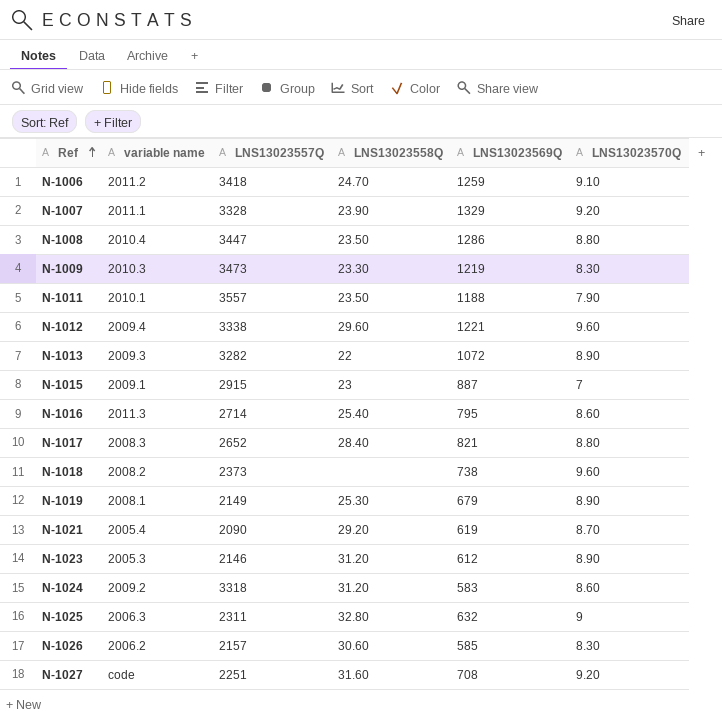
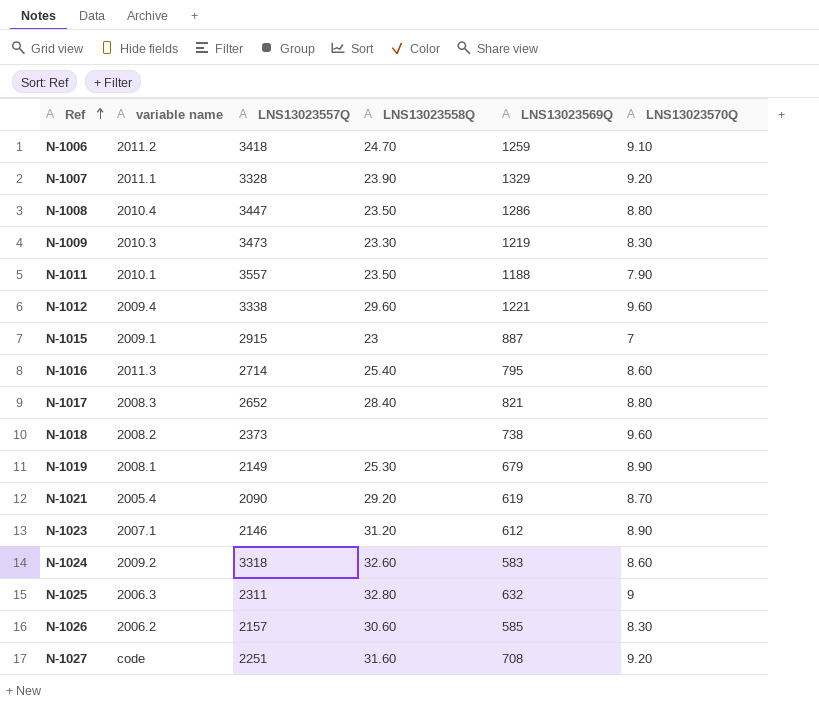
row N-1013: 2009.3 | 3282 | 22 | 1072 | 8.90 -> none
N-1023 | variable name: 2005.3 -> 2007.1
N-1024 | LNS13023558Q: 31.20 -> 32.60

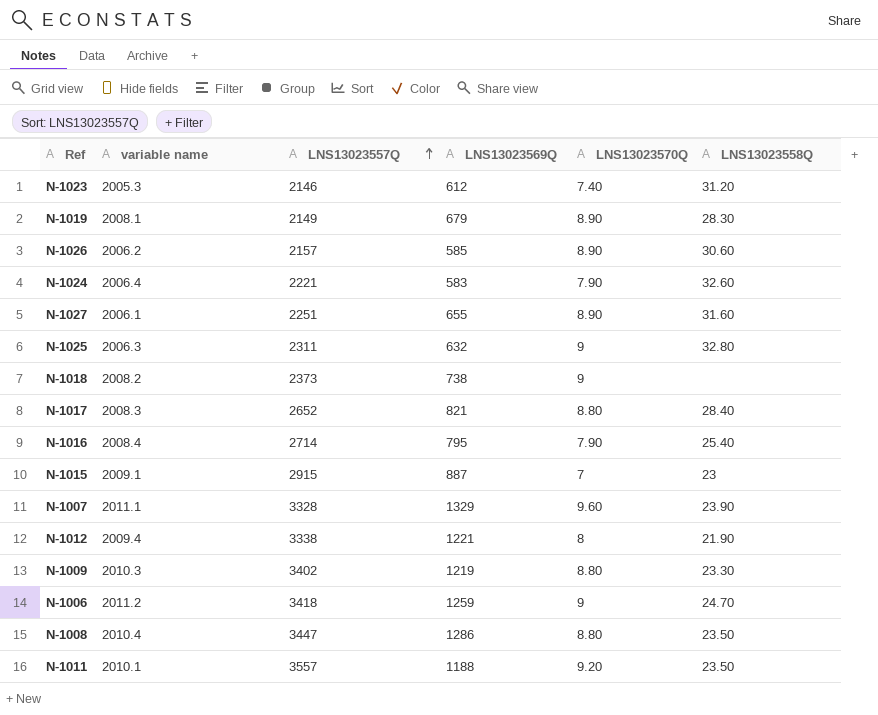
row order: Ref ascending -> LNS13023557Q ascending
column LNS13023558Q | position: 4 -> 6
row N-1021: 2005.4 | 2090 | 29.20 | 619 | 8.70 -> none
N-1023 | variable name: 2007.1 -> 2005.3
N-1023 | LNS13023570Q: 8.90 -> 7.40
N-1019 | LNS13023558Q: 25.30 -> 28.30
N-1026 | LNS13023570Q: 8.30 -> 8.90
N-1024 | variable name: 2009.2 -> 2006.4
N-1024 | LNS13023557Q: 3318 -> 2221
N-1024 | LNS13023570Q: 8.60 -> 7.90
N-1027 | variable name: code -> 2006.1
N-1027 | LNS13023569Q: 708 -> 655
N-1027 | LNS13023570Q: 9.20 -> 8.90
N-1018 | LNS13023570Q: 9.60 -> 9
N-1016 | variable name: 2011.3 -> 2008.4
N-1016 | LNS13023570Q: 8.60 -> 7.90
N-1007 | LNS13023570Q: 9.20 -> 9.60
N-1012 | LNS13023570Q: 9.60 -> 8
N-1012 | LNS13023558Q: 29.60 -> 21.90
N-1009 | LNS13023557Q: 3473 -> 3402
N-1009 | LNS13023570Q: 8.30 -> 8.80
N-1006 | LNS13023570Q: 9.10 -> 9
N-1011 | LNS13023570Q: 7.90 -> 9.20

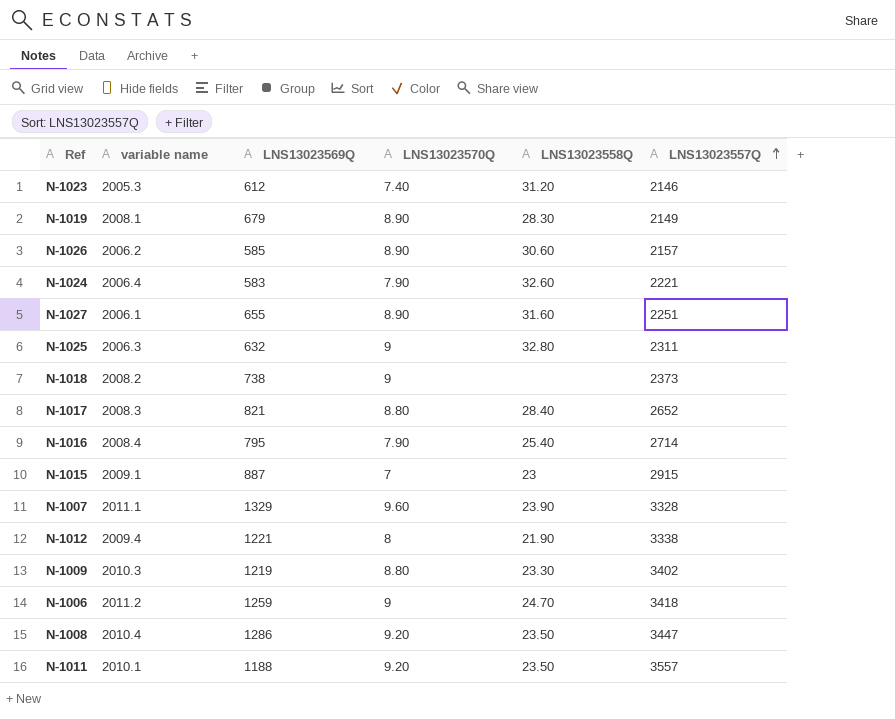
column LNS13023557Q | position: 3 -> 6
N-1008 | LNS13023570Q: 8.80 -> 9.20

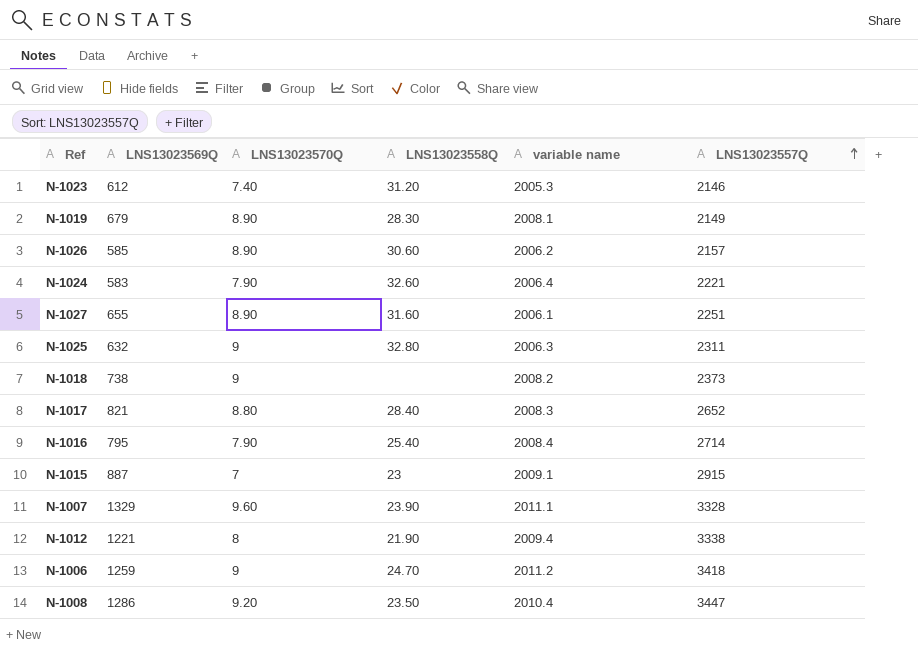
column variable name | position: 2 -> 5
row N-1009: 2010.3 | 1219 | 8.80 | 23.30 | 3402 -> none
row N-1011: 2010.1 | 1188 | 9.20 | 23.50 | 3557 -> none

